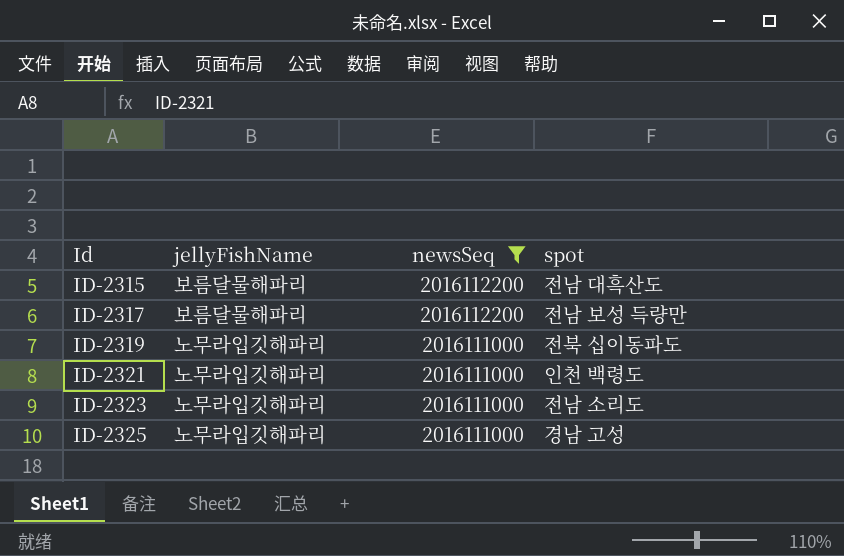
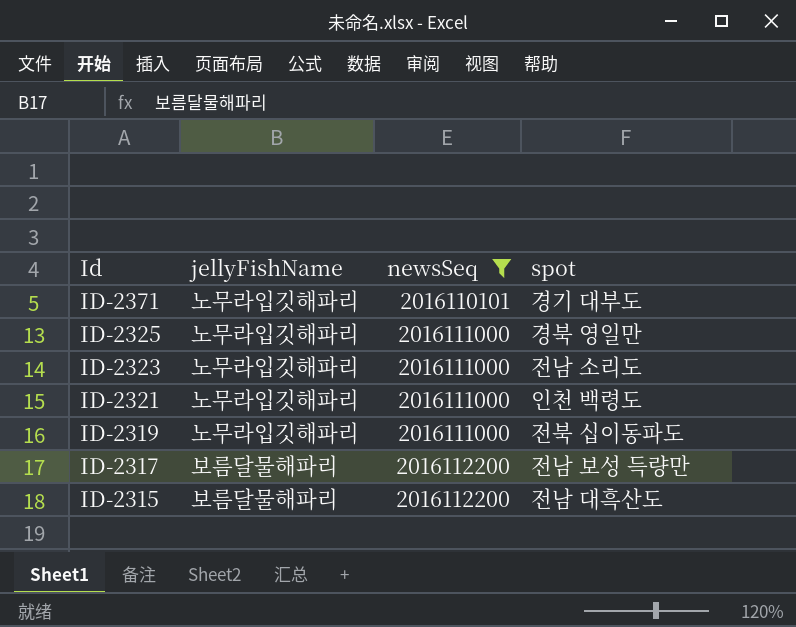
row order: Id ascending -> Id descending
row ID-2371: none -> 노무라입깃해파리 | 2016110101 | 경기 대부도
ID-2325 | spot: 경남 고성 -> 경북 영일만

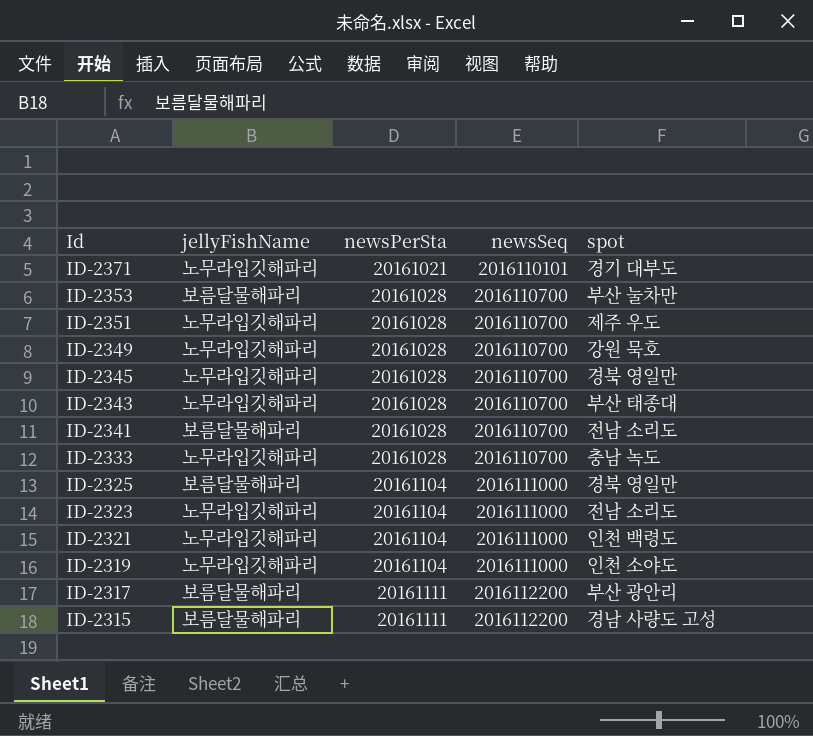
filter: newsSeq != 2016110700 -> none
column newsPerSta | position: none -> 3
ID-2325 | jellyFishName: 노무라입깃해파리 -> 보름달물해파리
ID-2319 | spot: 전북 십이동파도 -> 인천 소야도
ID-2317 | spot: 전남 보성 득량만 -> 부산 광안리
ID-2315 | spot: 전남 대흑산도 -> 경남 사량도 고성

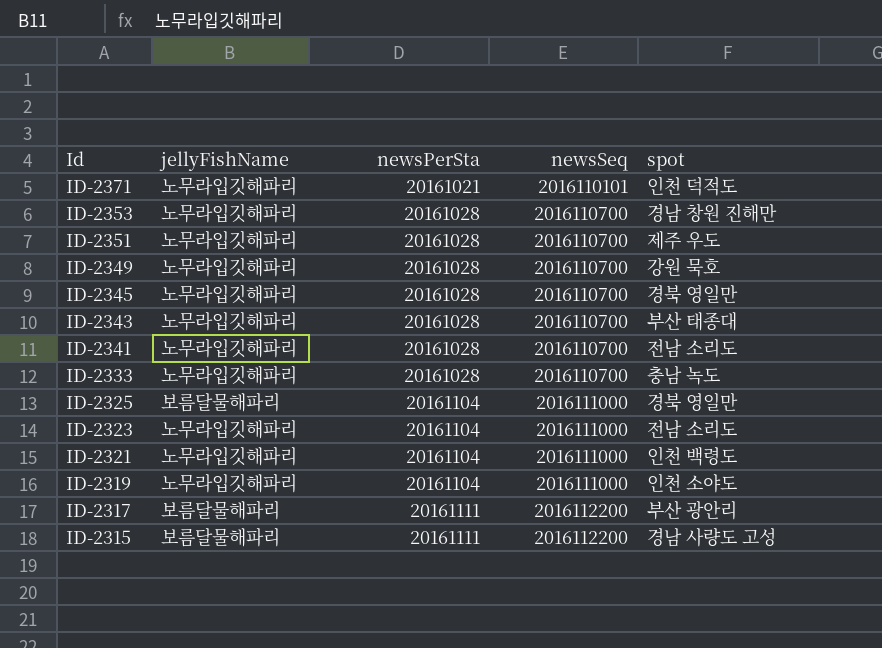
ID-2371 | spot: 경기 대부도 -> 인천 덕적도
ID-2353 | jellyFishName: 보름달물해파리 -> 노무라입깃해파리
ID-2353 | spot: 부산 눌차만 -> 경남 창원 진해만
ID-2341 | jellyFishName: 보름달물해파리 -> 노무라입깃해파리

